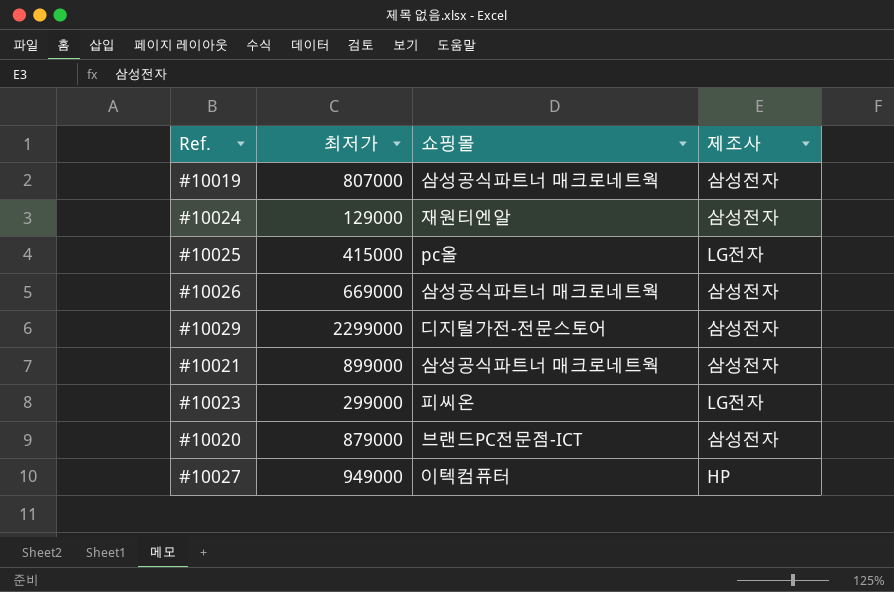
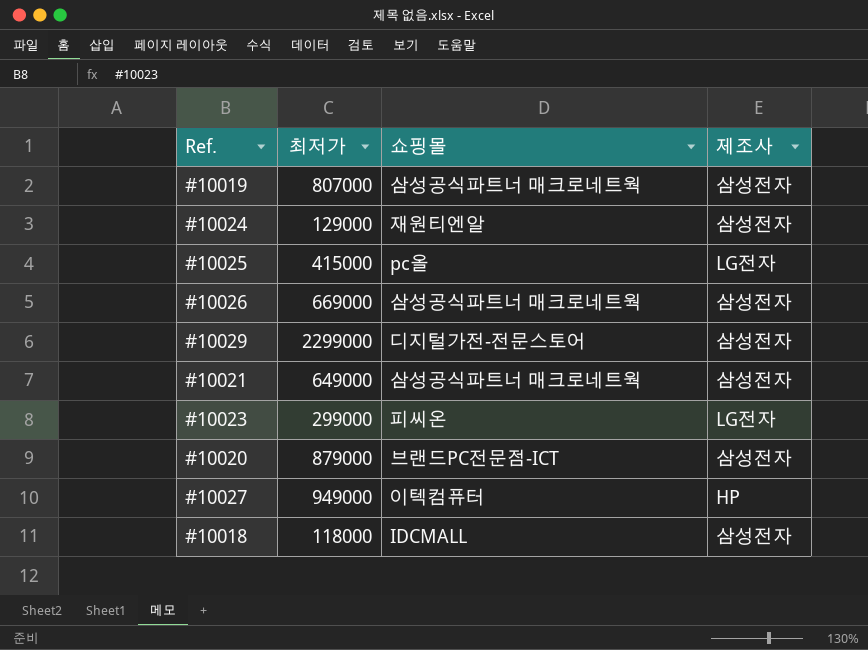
#10021 | 최저가: 899000 -> 649000
row #10018: none -> 118000 | IDCMALL | 삼성전자

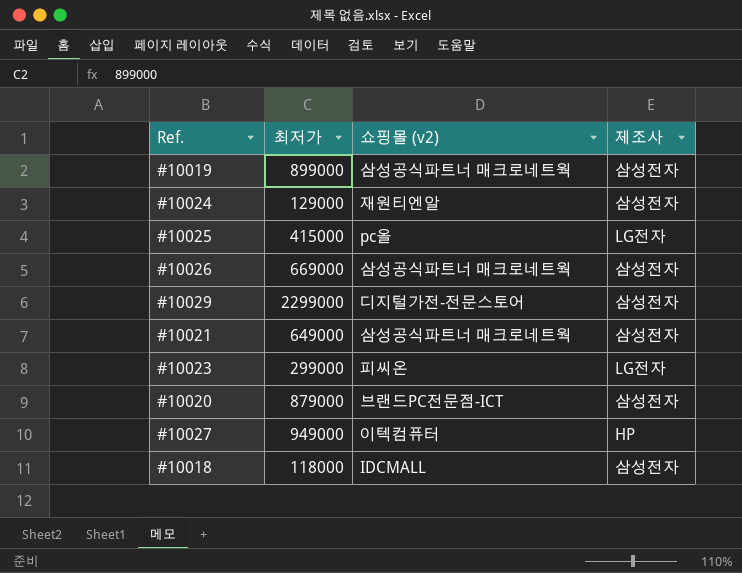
column name: 쇼핑몰 -> 쇼핑몰 (v2)
#10019 | 최저가: 807000 -> 899000

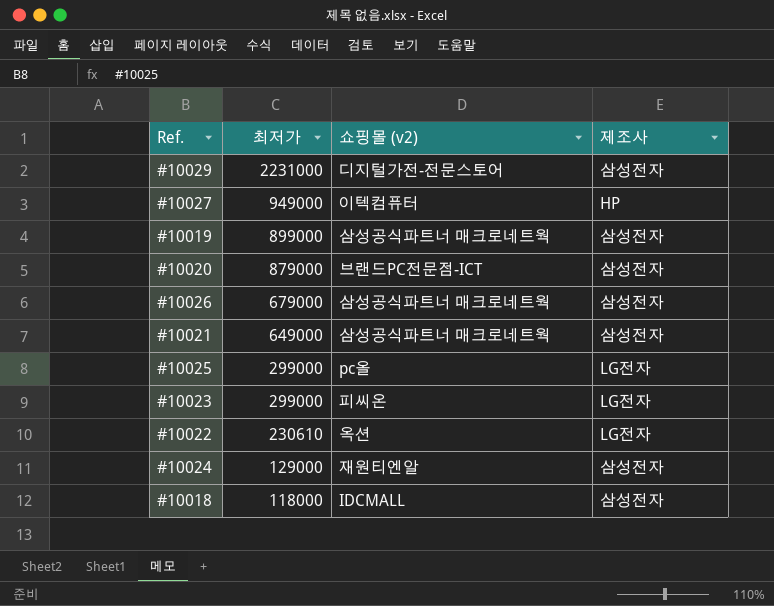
row order: none -> 최저가 descending
#10029 | 최저가: 2299000 -> 2231000
#10026 | 최저가: 669000 -> 679000
#10025 | 최저가: 415000 -> 299000
row #10022: none -> 230610 | 옥션 | LG전자

